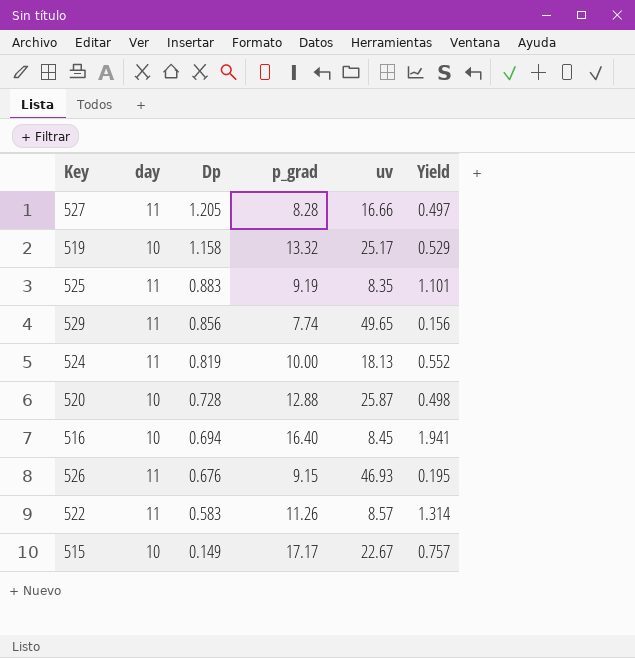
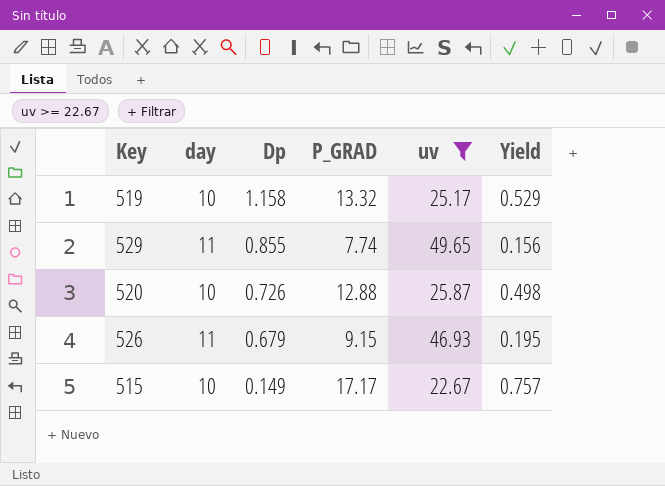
filter: none -> uv >= 22.67
column name: p_grad -> P_GRAD
529 | Dp: 0.856 -> 0.855
520 | Dp: 0.728 -> 0.726
526 | Dp: 0.676 -> 0.679

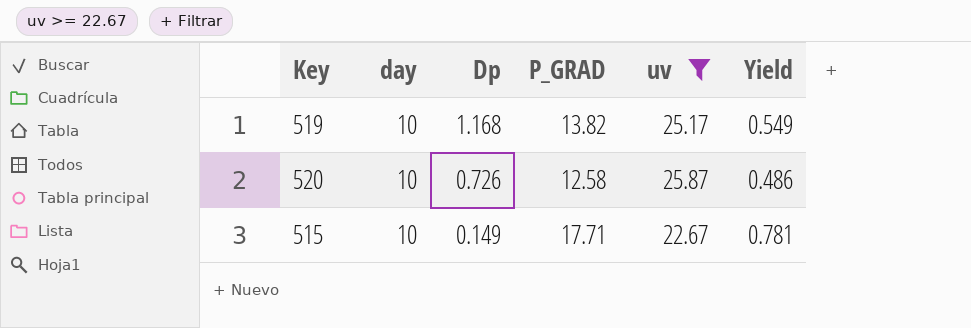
row 529: 11 | 0.855 | 7.74 | 49.65 | 0.156 -> none
row 526: 11 | 0.679 | 9.15 | 46.93 | 0.195 -> none
519 | Dp: 1.158 -> 1.168
519 | P_GRAD: 13.32 -> 13.82
519 | Yield: 0.529 -> 0.549
520 | P_GRAD: 12.88 -> 12.58
520 | Yield: 0.498 -> 0.486
515 | P_GRAD: 17.17 -> 17.71
515 | Yield: 0.757 -> 0.781

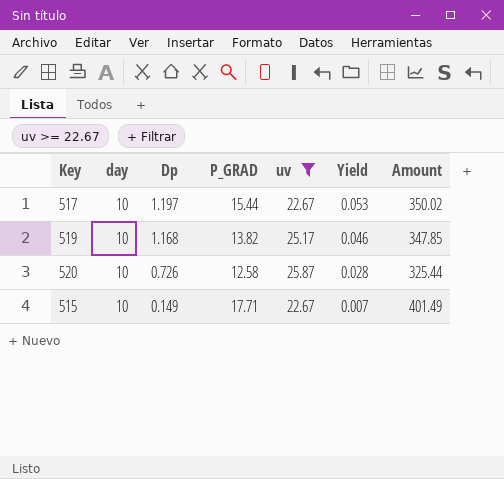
column Yield | formula: [P_GRAD] / [uv] -> [Dp] / [uv]
column Amount | formula: none -> [P_GRAD] * [uv]
row 517: none -> 10 | 1.197 | 15.44 | 22.67 | 0.053 | 350.02

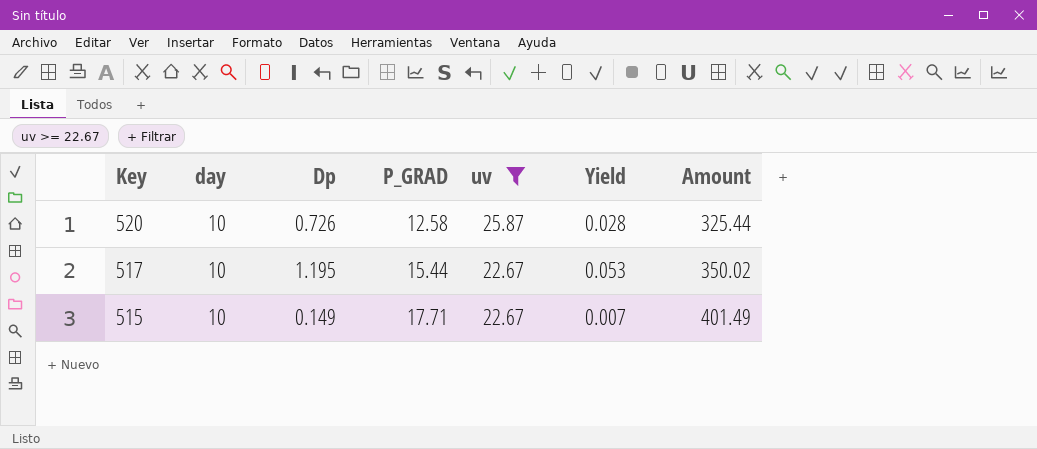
row order: Dp descending -> Key descending
row 519: 10 | 1.168 | 13.82 | 25.17 | 0.046 | 347.85 -> none
517 | Dp: 1.197 -> 1.195

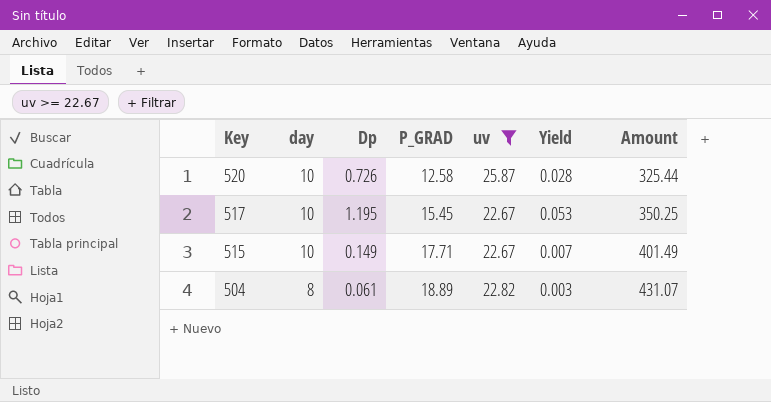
517 | P_GRAD: 15.44 -> 15.45
517 | Amount: 350.02 -> 350.25
row 504: none -> 8 | 0.061 | 18.89 | 22.82 | 0.003 | 431.07

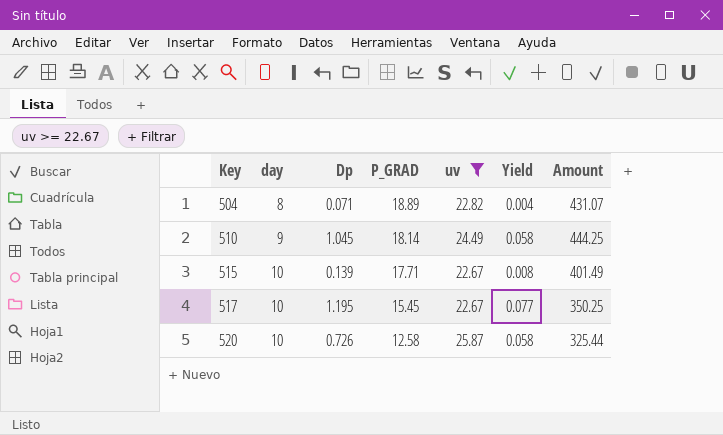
row order: Key descending -> Key ascending
column Yield | formula: [Dp] / [uv] -> [Dp] / [P_GRAD]
504 | Dp: 0.061 -> 0.071
row 510: none -> 9 | 1.045 | 18.14 | 24.49 | 0.058 | 444.25
515 | Dp: 0.149 -> 0.139

